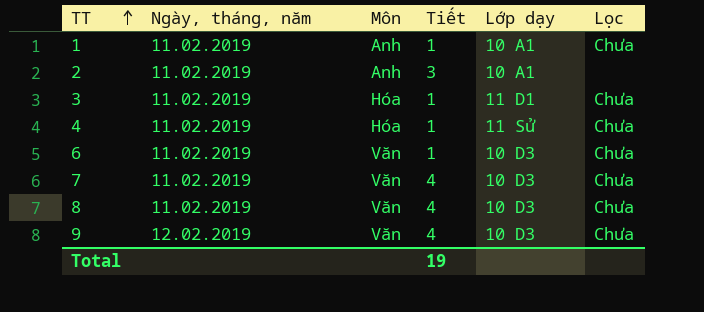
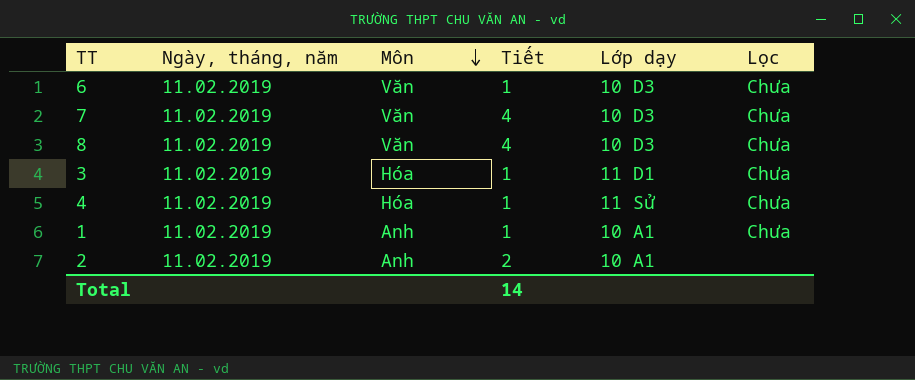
row order: TT ascending -> Môn descending
row 9: 12.02.2019 | Văn | 4 | 10 D3 | Chưa -> none
2 | Tiết: 3 -> 2
Total | Tiết: 19 -> 14

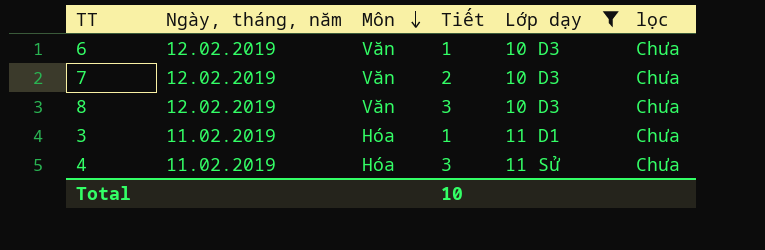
filter: none -> Lớp dạy != 10 A1
column name: Lọc -> lọc
6 | Ngày, tháng, năm: 11.02.2019 -> 12.02.2019
7 | Ngày, tháng, năm: 11.02.2019 -> 12.02.2019
7 | Tiết: 4 -> 2
8 | Ngày, tháng, năm: 11.02.2019 -> 12.02.2019
8 | Tiết: 4 -> 3
4 | Tiết: 1 -> 3
Total | Tiết: 14 -> 10

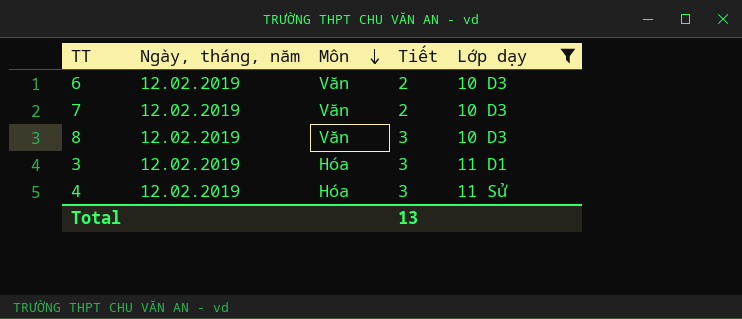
column lọc | position: 6 -> none
6 | Tiết: 1 -> 2
3 | Ngày, tháng, năm: 11.02.2019 -> 12.02.2019
3 | Tiết: 1 -> 3
4 | Ngày, tháng, năm: 11.02.2019 -> 12.02.2019
Total | Tiết: 10 -> 13

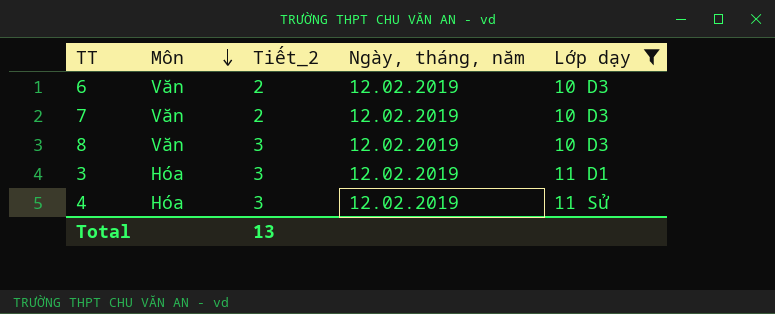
column name: Tiết -> Tiết_2
column Ngày, tháng, năm | position: 2 -> 4

